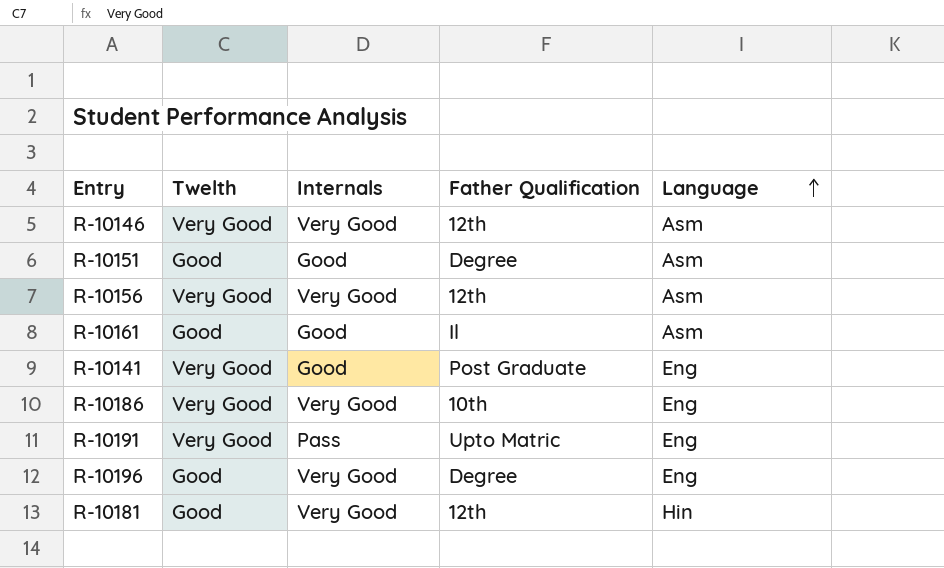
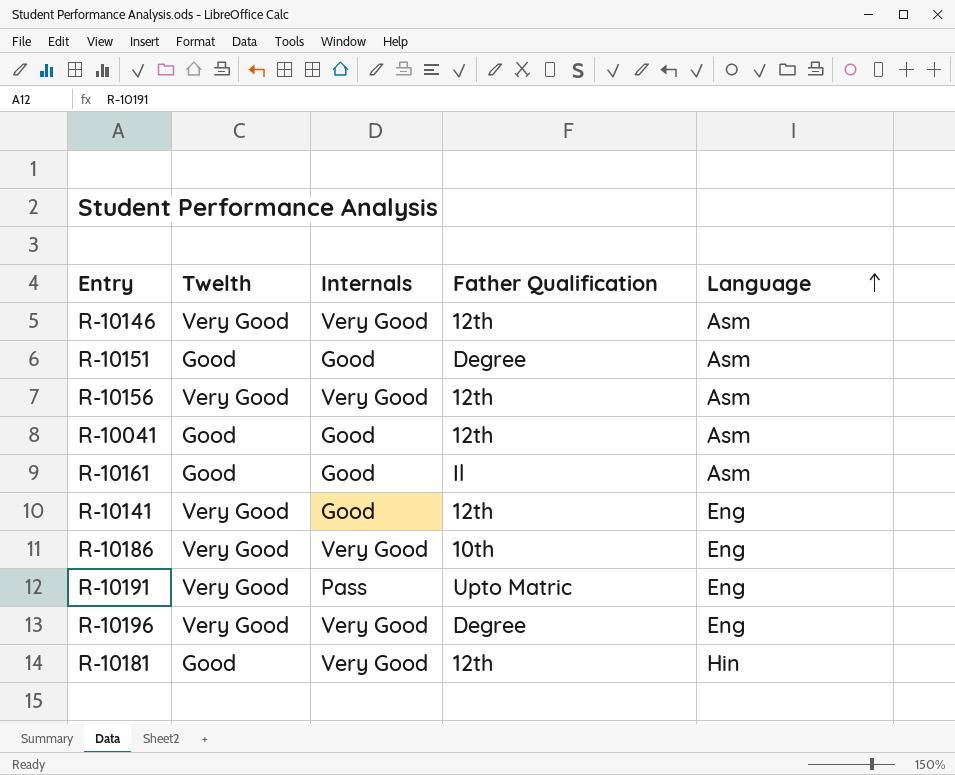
row R-10041: none -> Good | Good | 12th | Asm
R-10141 | Father Qualification: Post Graduate -> 12th
R-10196 | Twelth: Good -> Very Good

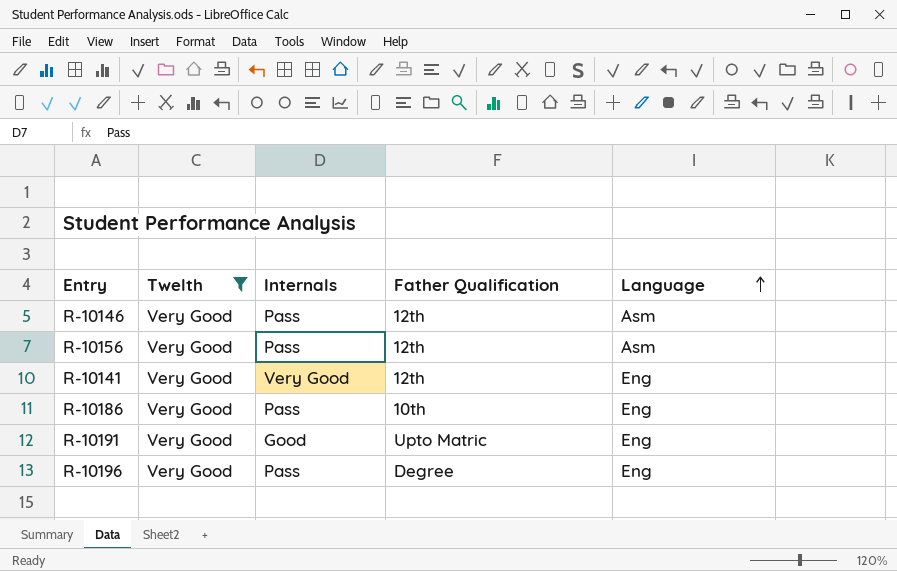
filter: none -> Twelth = Very Good
R-10146 | Internals: Very Good -> Pass
R-10156 | Internals: Very Good -> Pass
R-10141 | Internals: Good -> Very Good
R-10186 | Internals: Very Good -> Pass
R-10191 | Internals: Pass -> Good
R-10196 | Internals: Very Good -> Pass

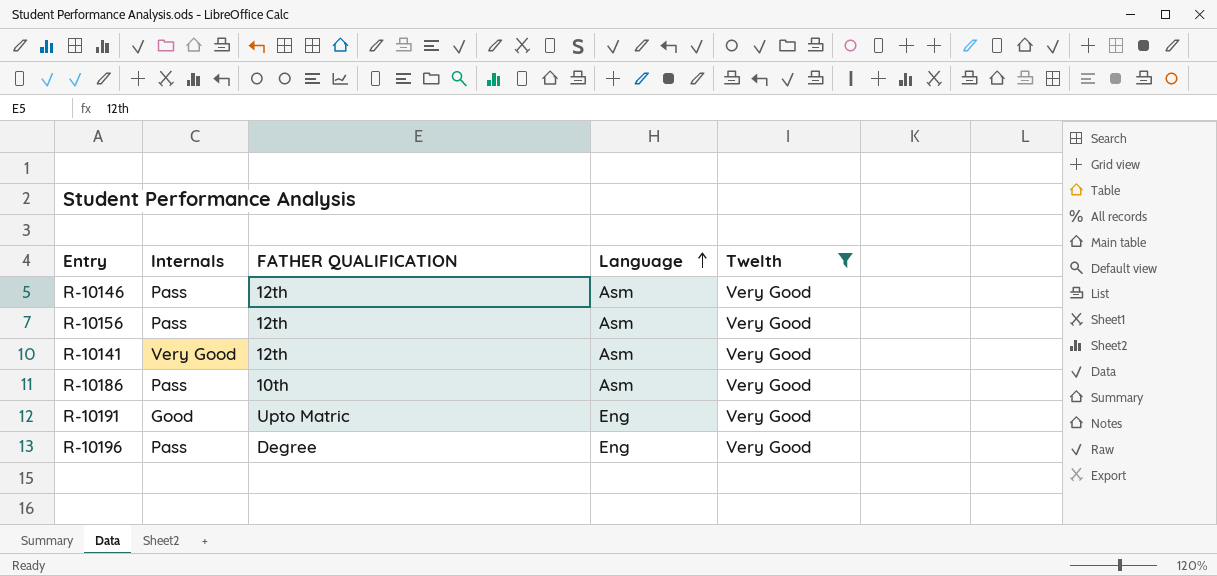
column name: Father Qualification -> FATHER QUALIFICATION
column Twelth | position: 2 -> 5
R-10141 | Language: Eng -> Asm
R-10186 | Language: Eng -> Asm

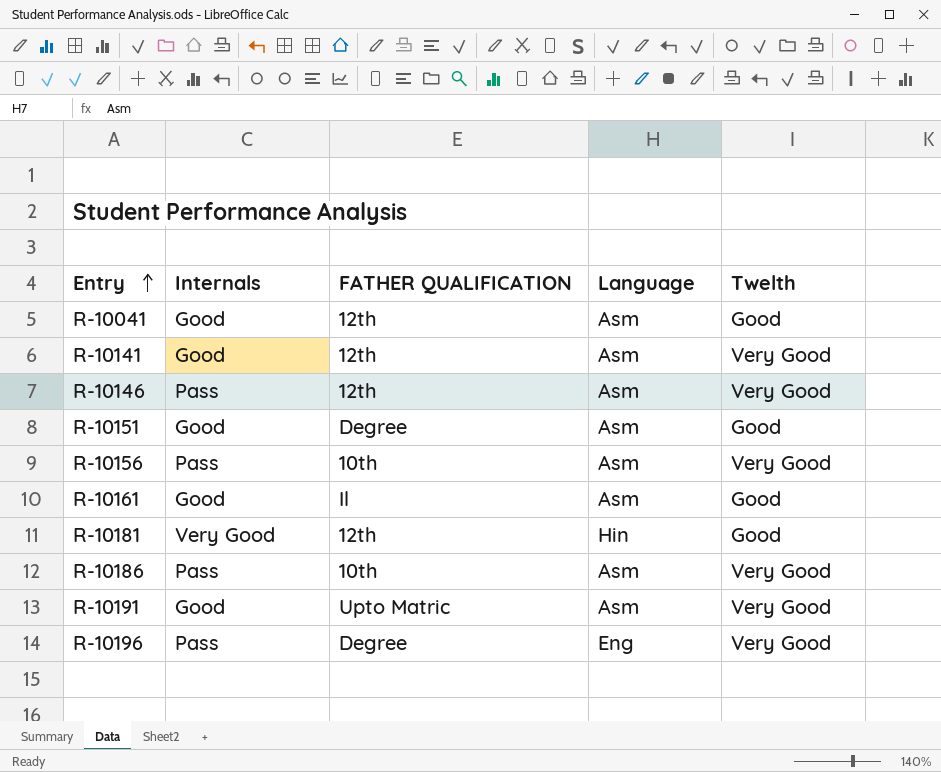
filter: Twelth = Very Good -> none
row order: Language ascending -> Entry ascending
R-10141 | Internals: Very Good -> Good
R-10156 | FATHER QUALIFICATION: 12th -> 10th
R-10191 | Language: Eng -> Asm

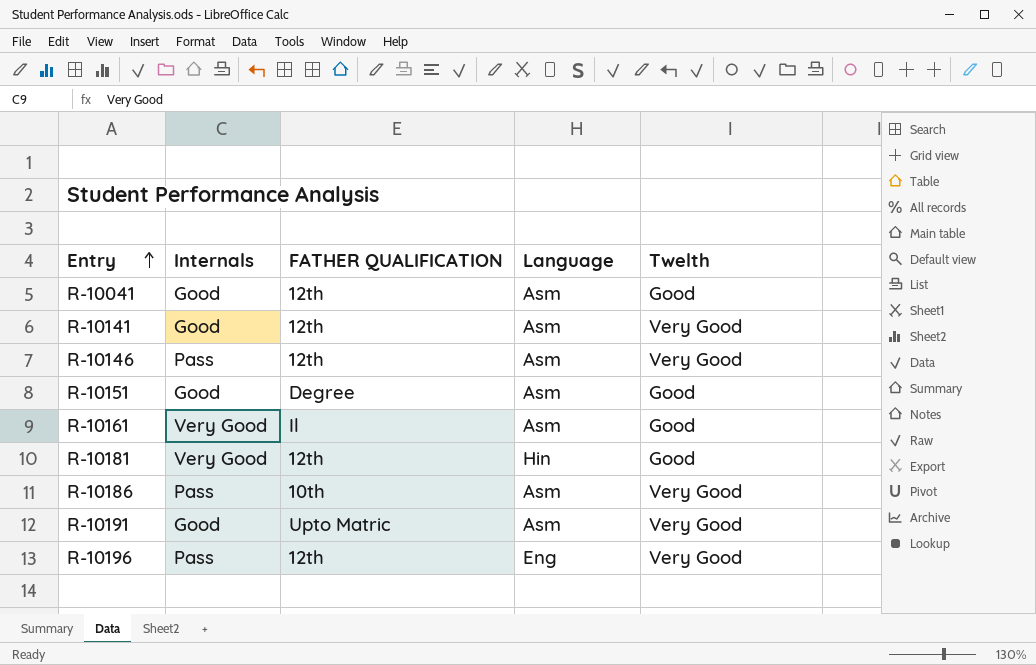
row R-10156: Pass | 10th | Asm | Very Good -> none
R-10161 | Internals: Good -> Very Good
R-10196 | FATHER QUALIFICATION: Degree -> 12th

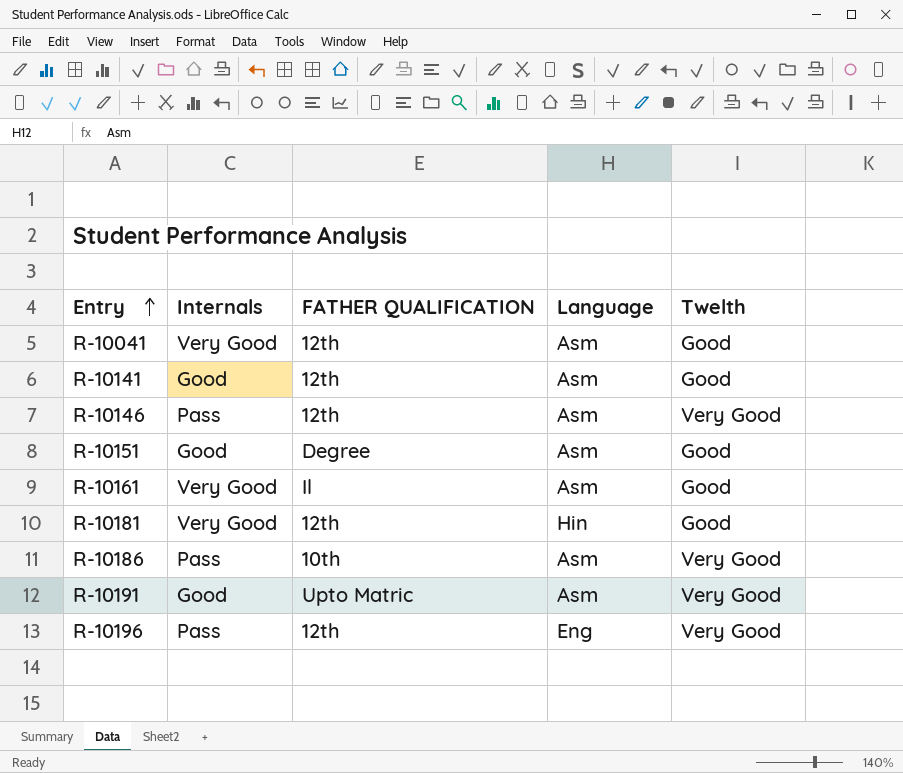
R-10041 | Internals: Good -> Very Good
R-10141 | Twelth: Very Good -> Good

